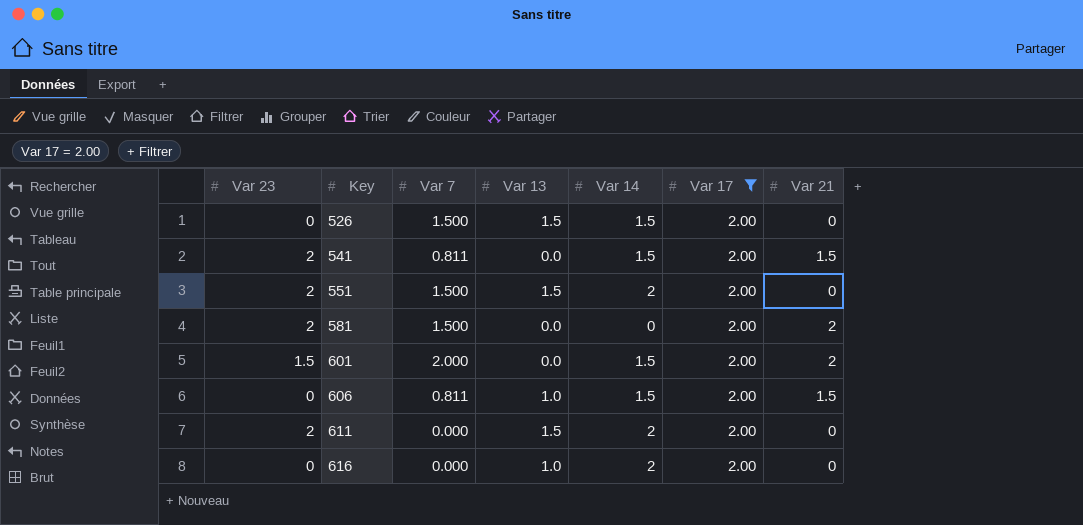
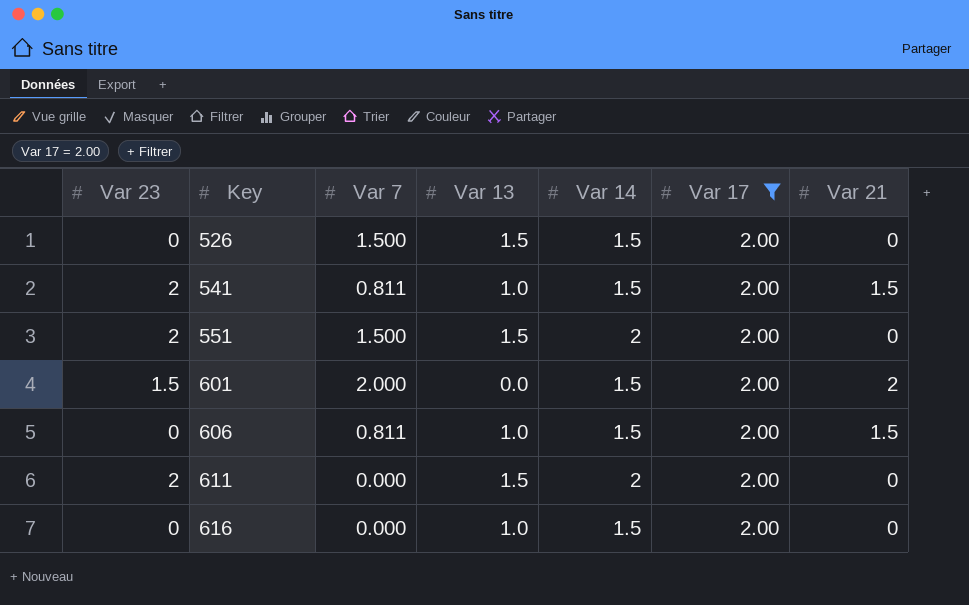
row 581: 2 | 1.500 | 0.0 | 0 | 2.00 | 2 -> none
541 | Var 13: 0.0 -> 1.0
616 | Var 14: 2 -> 1.5

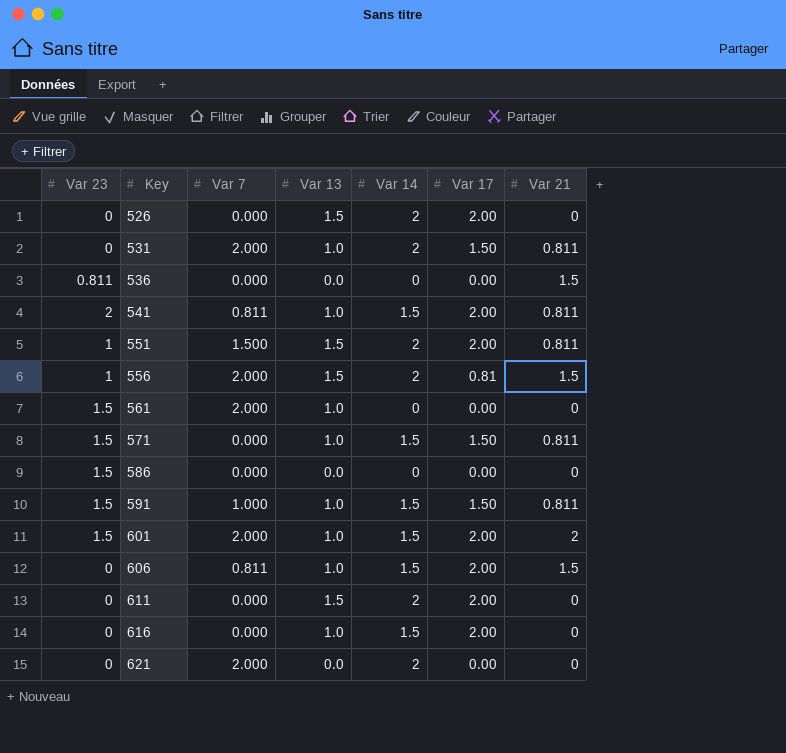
filter: Var 17 = 2.00 -> none
526 | Var 7: 1.500 -> 0.000
526 | Var 14: 1.5 -> 2
541 | Var 21: 1.5 -> 0.811
551 | Var 23: 2 -> 1
551 | Var 21: 0 -> 0.811
601 | Var 13: 0.0 -> 1.0
611 | Var 23: 2 -> 0

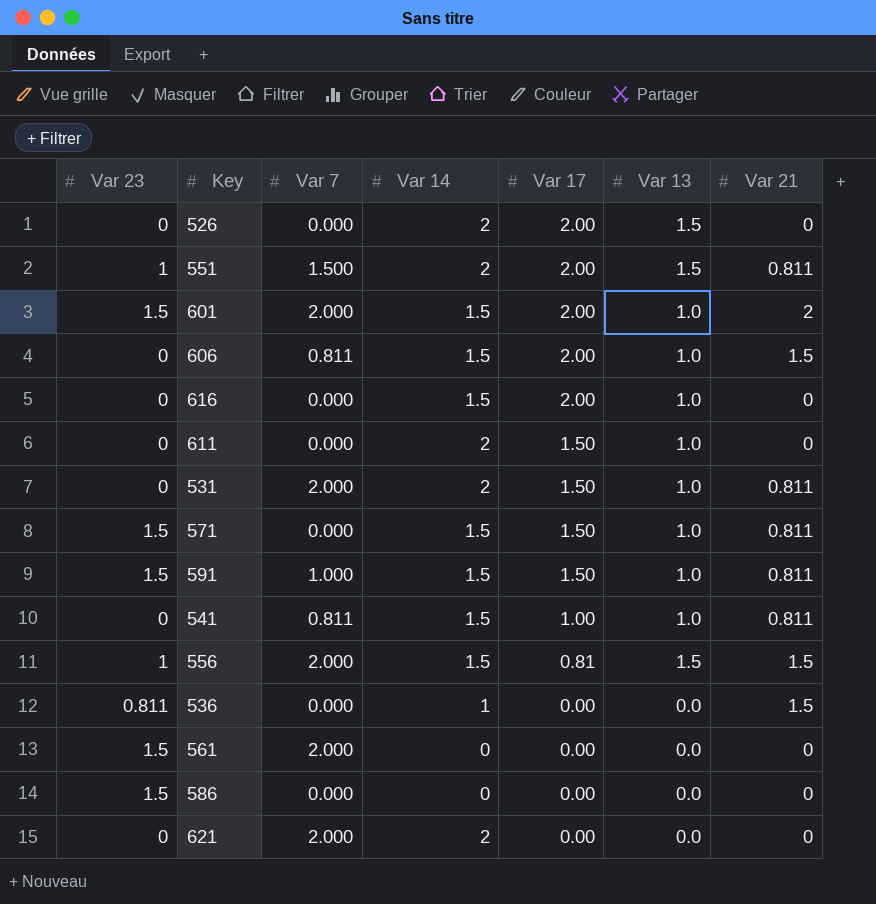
row order: Key ascending -> Var 17 descending
column Var 13 | position: 4 -> 6
611 | Var 17: 2.00 -> 1.50
611 | Var 13: 1.5 -> 1.0
541 | Var 23: 2 -> 0
541 | Var 17: 2.00 -> 1.00
556 | Var 14: 2 -> 1.5
536 | Var 14: 0 -> 1
561 | Var 13: 1.0 -> 0.0

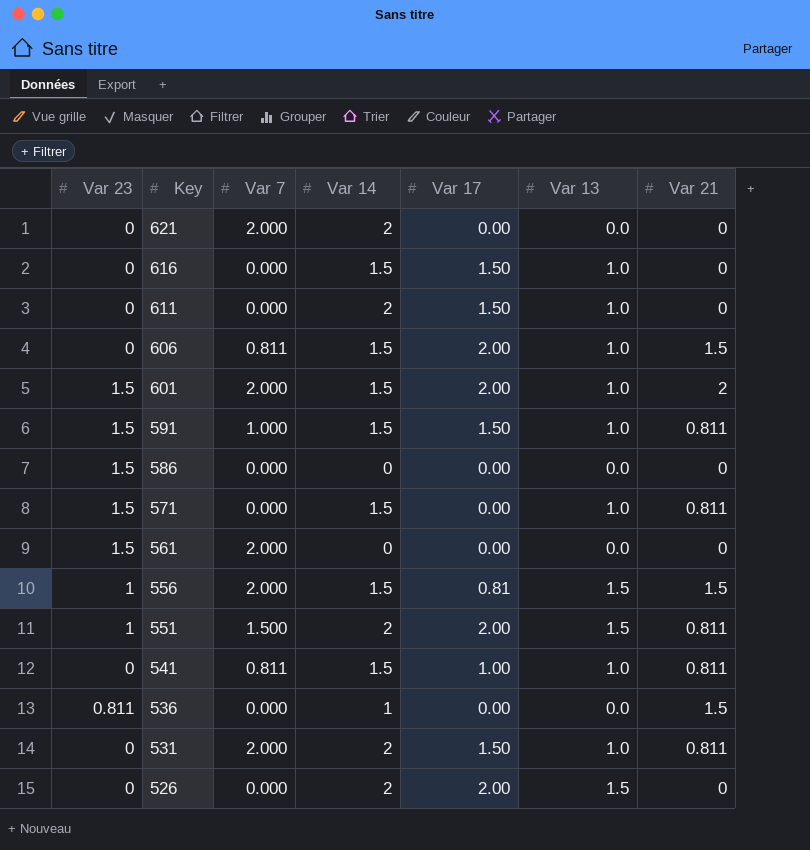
row order: Var 17 descending -> Key descending
616 | Var 17: 2.00 -> 1.50
571 | Var 17: 1.50 -> 0.00

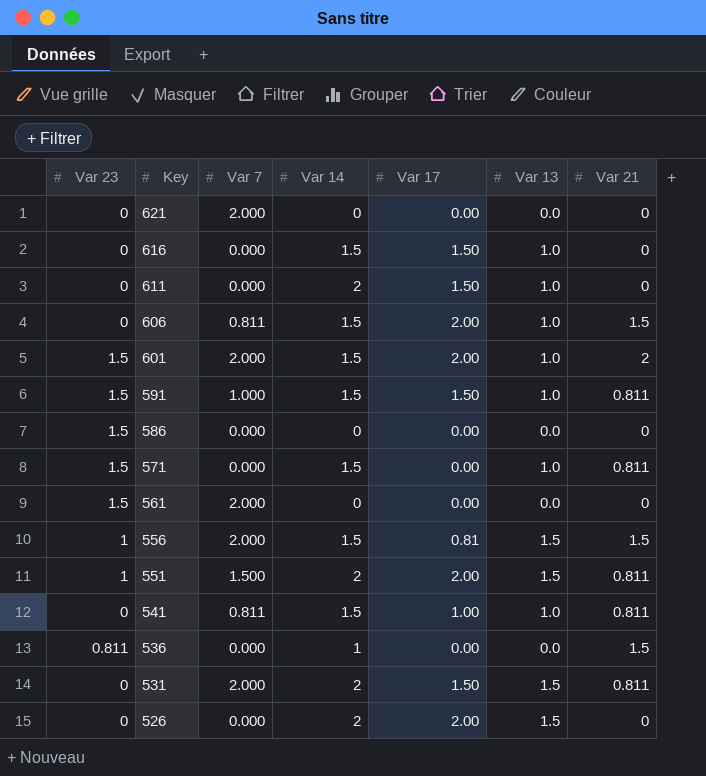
621 | Var 14: 2 -> 0
531 | Var 13: 1.0 -> 1.5

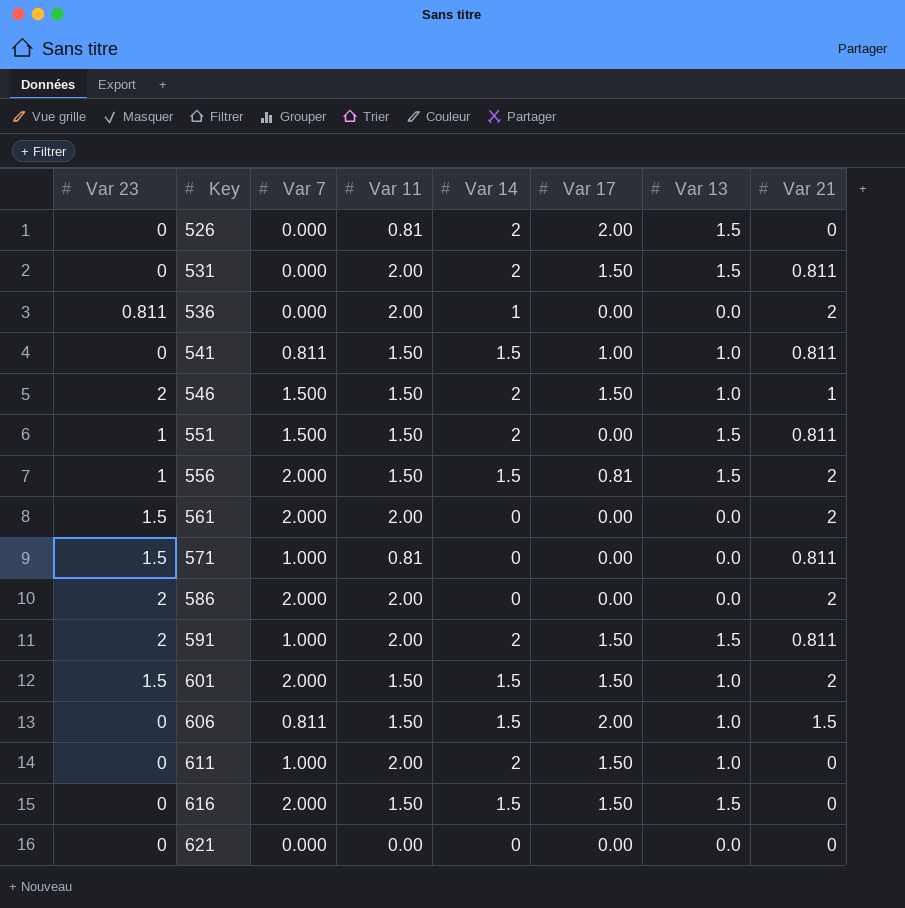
row order: Key descending -> Key ascending
column Var 11 | position: none -> 4
531 | Var 7: 2.000 -> 0.000
536 | Var 21: 1.5 -> 2
row 546: none -> 2 | 1.500 | 1.50 | 2 | 1.50 | 1.0 | 1
551 | Var 17: 2.00 -> 0.00
556 | Var 21: 1.5 -> 2
561 | Var 21: 0 -> 2
571 | Var 7: 0.000 -> 1.000
571 | Var 14: 1.5 -> 0
571 | Var 13: 1.0 -> 0.0
586 | Var 23: 1.5 -> 2
586 | Var 7: 0.000 -> 2.000
586 | Var 21: 0 -> 2
591 | Var 23: 1.5 -> 2
591 | Var 14: 1.5 -> 2
591 | Var 13: 1.0 -> 1.5
601 | Var 17: 2.00 -> 1.50
611 | Var 7: 0.000 -> 1.000
616 | Var 7: 0.000 -> 2.000
616 | Var 13: 1.0 -> 1.5
621 | Var 7: 2.000 -> 0.000

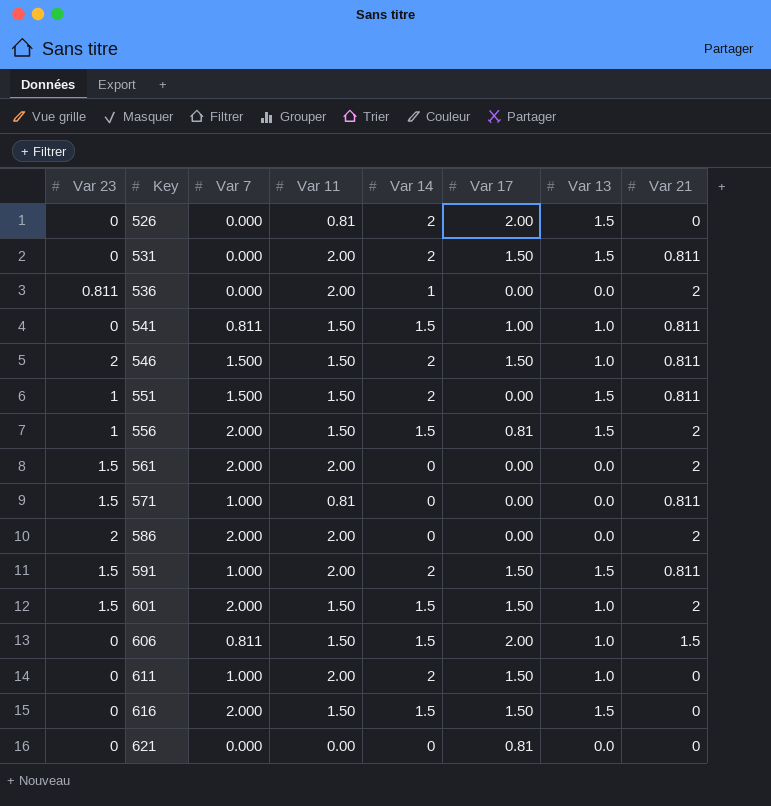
546 | Var 21: 1 -> 0.811
591 | Var 23: 2 -> 1.5
621 | Var 17: 0.00 -> 0.81

